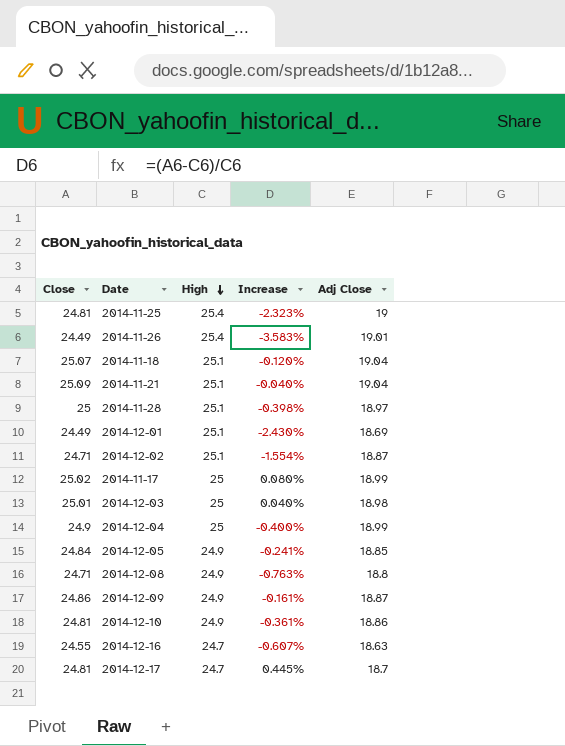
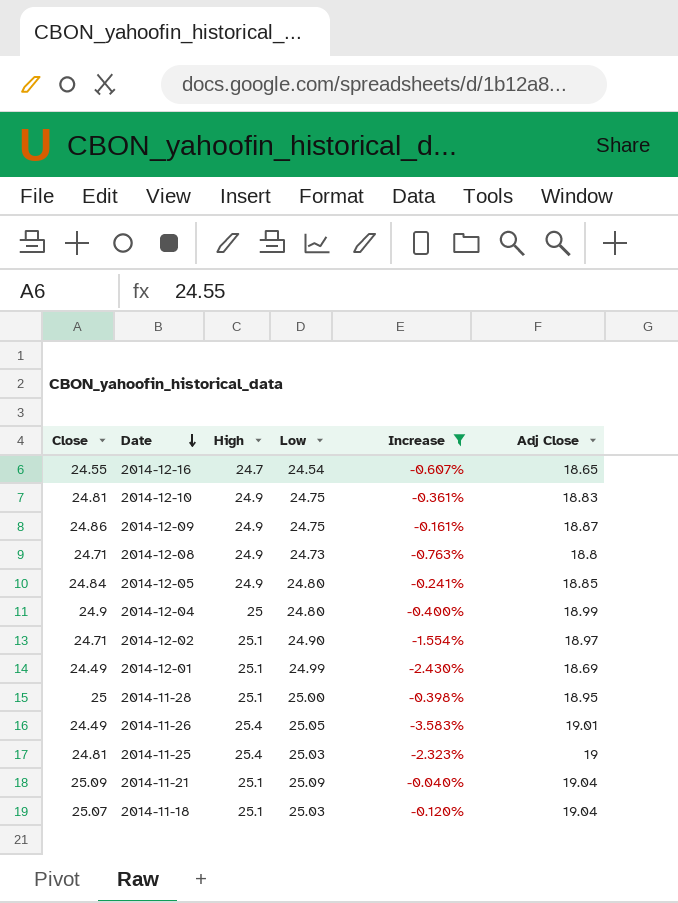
filter: none -> Increase <= -0.040%
row order: High descending -> Date descending
column Low | position: none -> 4
2014-12-16 | Adj Close: 18.63 -> 18.65
2014-12-10 | Adj Close: 18.86 -> 18.83
2014-12-02 | Adj Close: 18.87 -> 18.97
2014-11-28 | Adj Close: 18.97 -> 18.95

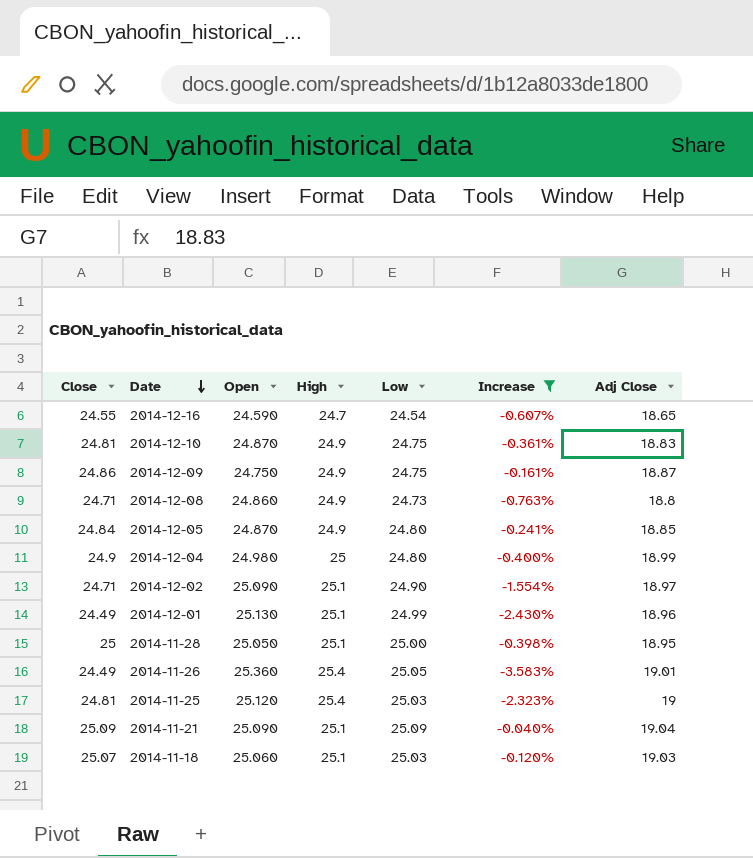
column Open | position: none -> 3
2014-12-01 | Adj Close: 18.69 -> 18.96
2014-11-18 | Adj Close: 19.04 -> 19.03

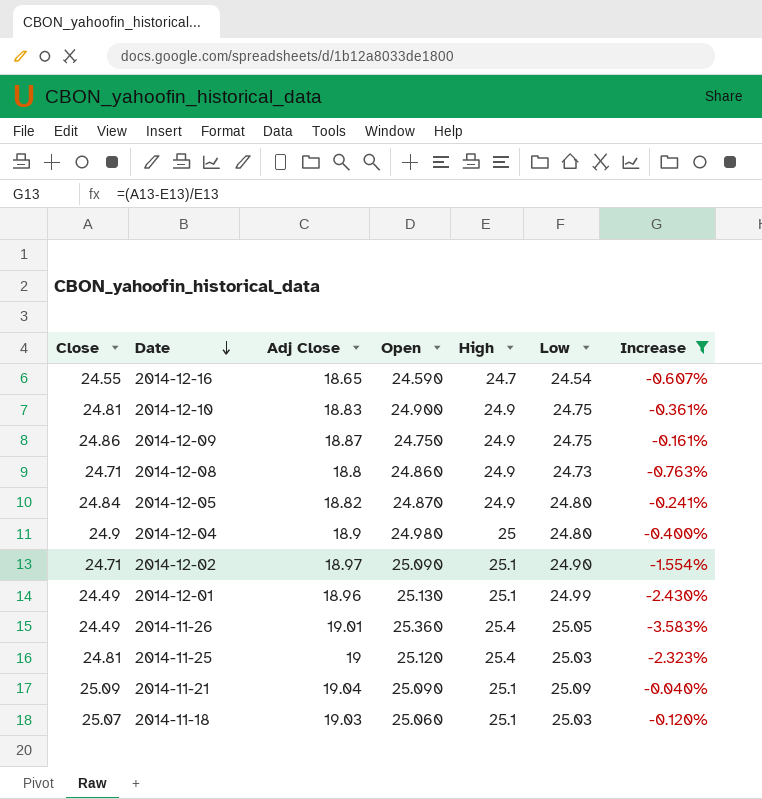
column Adj Close | position: 7 -> 3
row 2014-11-28: 25 | 25.050 | 25.1 | 25.00 | -0.398% | 18.95 -> none
2014-12-10 | Open: 24.870 -> 24.900
2014-12-05 | Adj Close: 18.85 -> 18.82
2014-12-04 | Adj Close: 18.99 -> 18.9

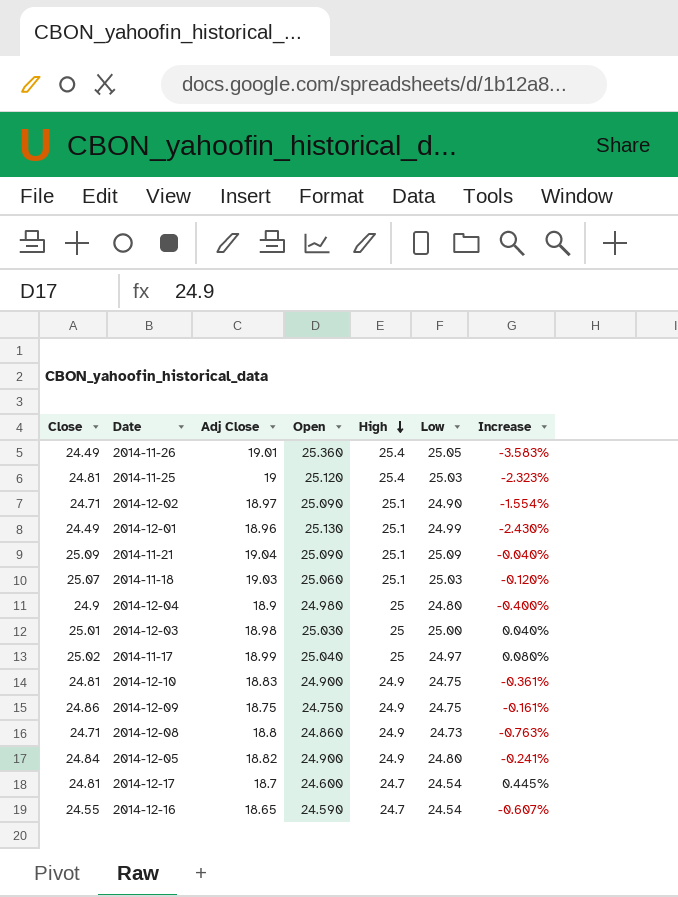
filter: Increase <= -0.040% -> none
row order: Date descending -> High descending
2014-12-09 | Adj Close: 18.87 -> 18.75
2014-12-05 | Open: 24.870 -> 24.900

